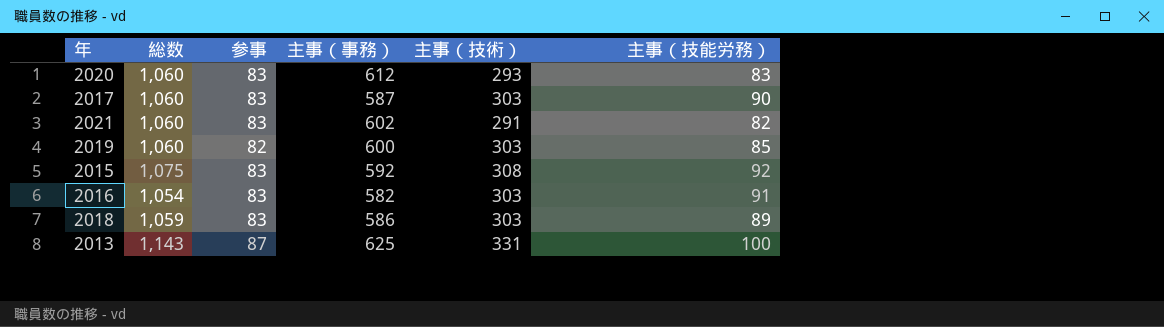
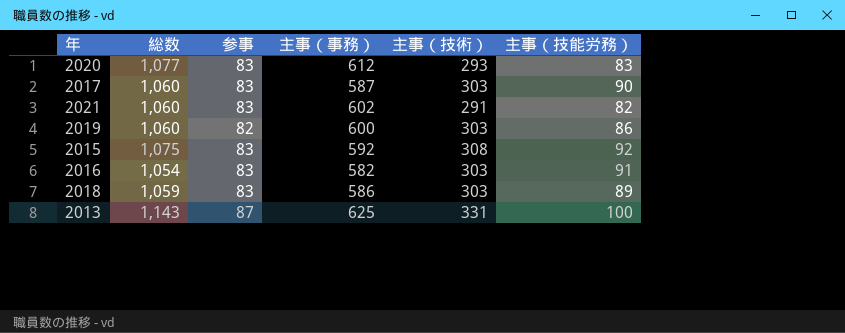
2020 | 総数: 1,060 -> 1,077
2019 | 主事（技能労務）: 85 -> 86

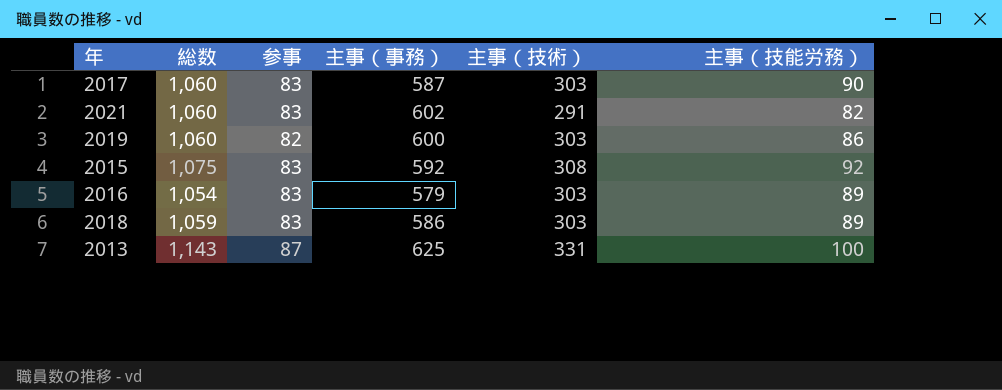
row 2020: 1,077 | 83 | 612 | 293 | 83 -> none
2016 | 主事（事務）: 582 -> 579
2016 | 主事（技能労務）: 91 -> 89

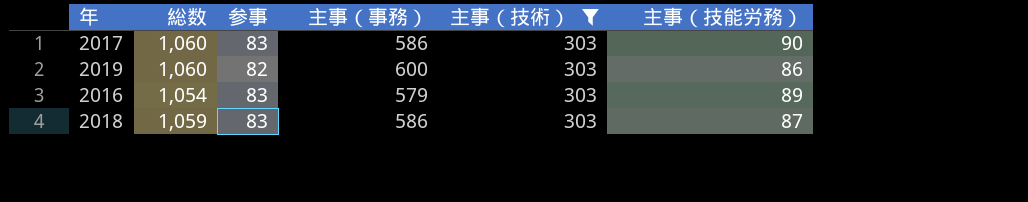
filter: none -> 主事（技術） = 303
2017 | 主事（事務）: 587 -> 586
2018 | 主事（技能労務）: 89 -> 87

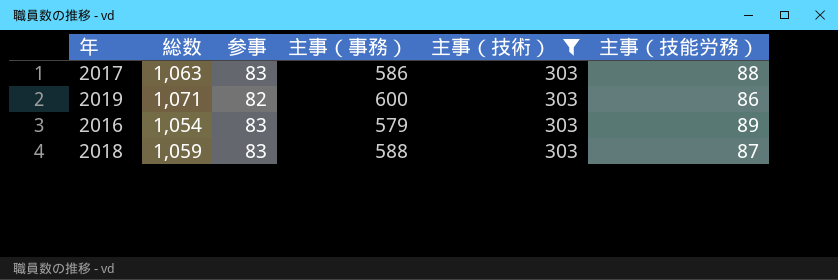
2017 | 総数: 1,060 -> 1,063
2017 | 主事（技能労務）: 90 -> 88
2019 | 総数: 1,060 -> 1,071
2018 | 主事（事務）: 586 -> 588

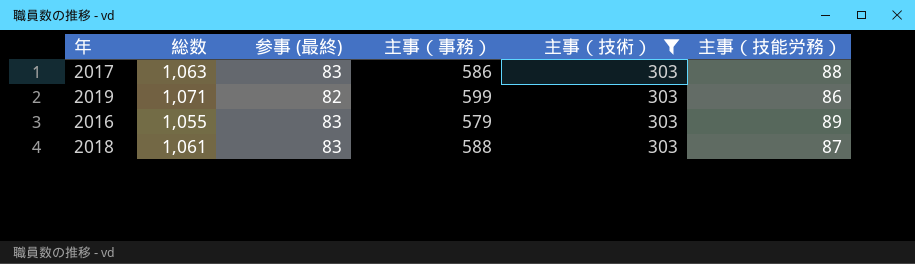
column name: 参事 -> 参事 (最終)
2019 | 主事（事務）: 600 -> 599
2016 | 総数: 1,054 -> 1,055
2018 | 総数: 1,059 -> 1,061

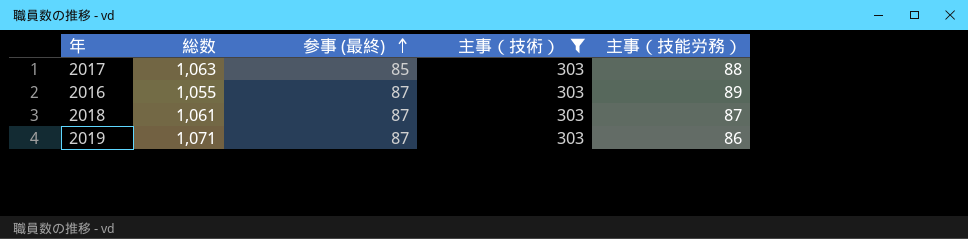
row order: none -> 参事 (最終) ascending
column 主事（事務） | position: 4 -> none
2017 | 参事 (最終): 83 -> 85
2016 | 参事 (最終): 83 -> 87
2018 | 参事 (最終): 83 -> 87
2019 | 参事 (最終): 82 -> 87

